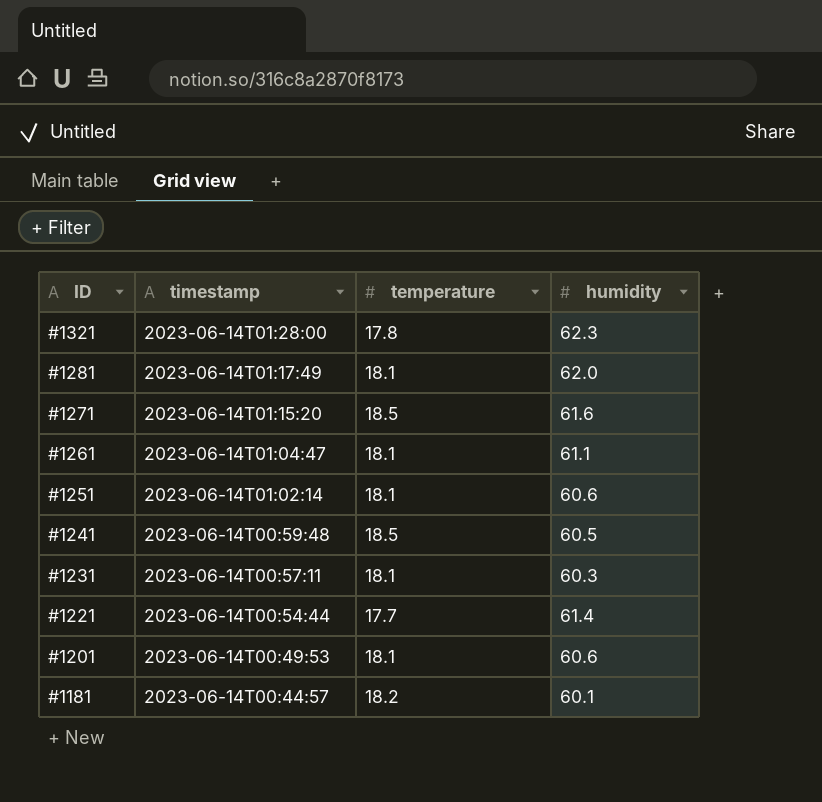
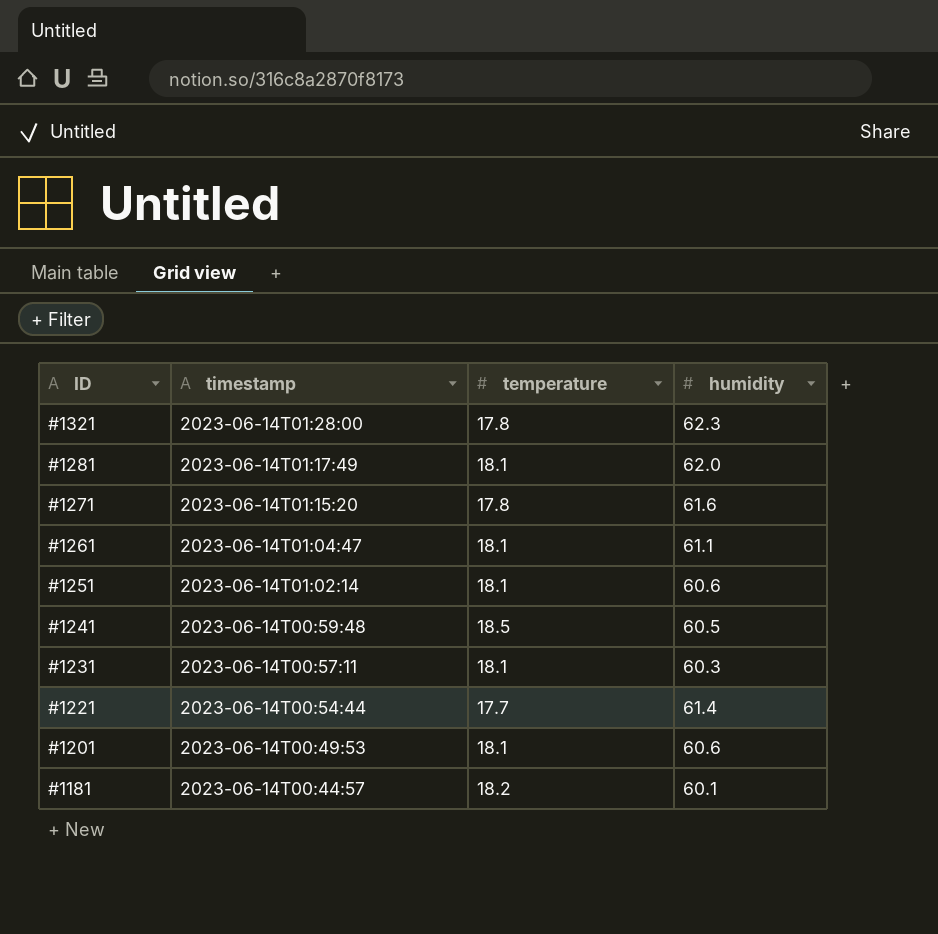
#1271 | temperature: 18.5 -> 17.8

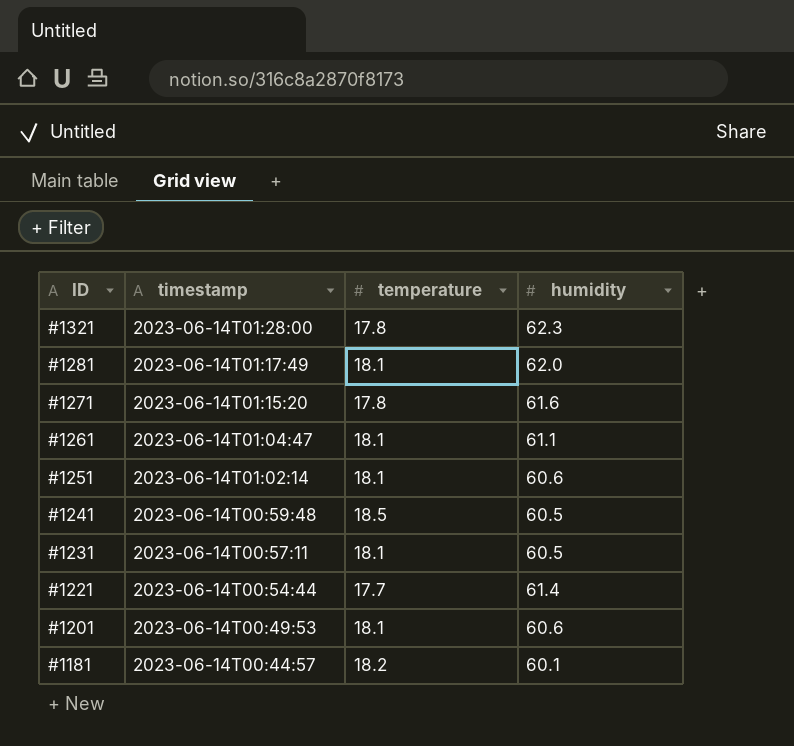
#1231 | humidity: 60.3 -> 60.5

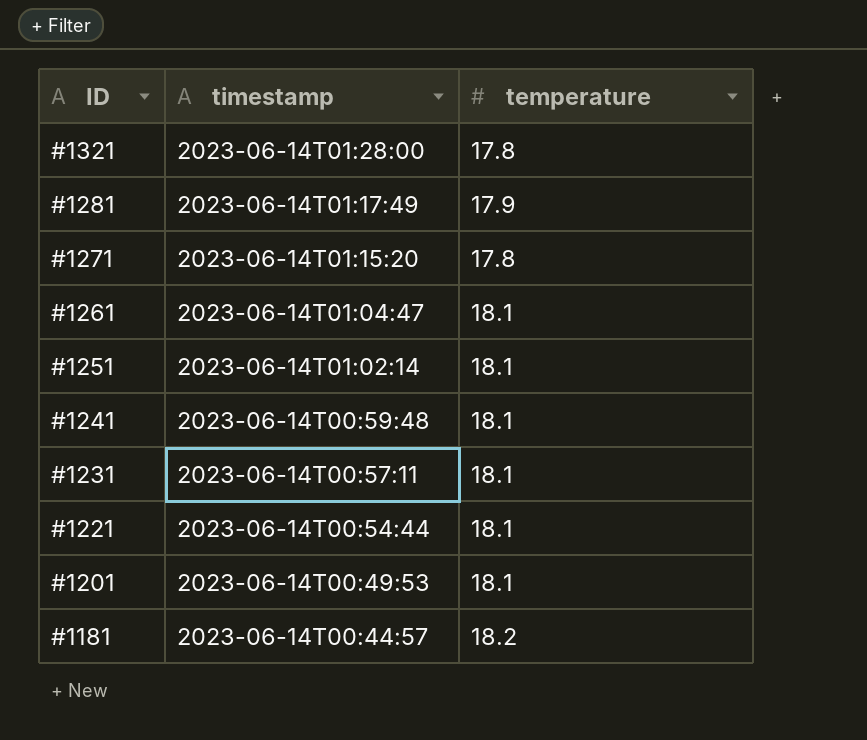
column humidity | position: 4 -> none
#1281 | temperature: 18.1 -> 17.9
#1241 | temperature: 18.5 -> 18.1
#1221 | temperature: 17.7 -> 18.1

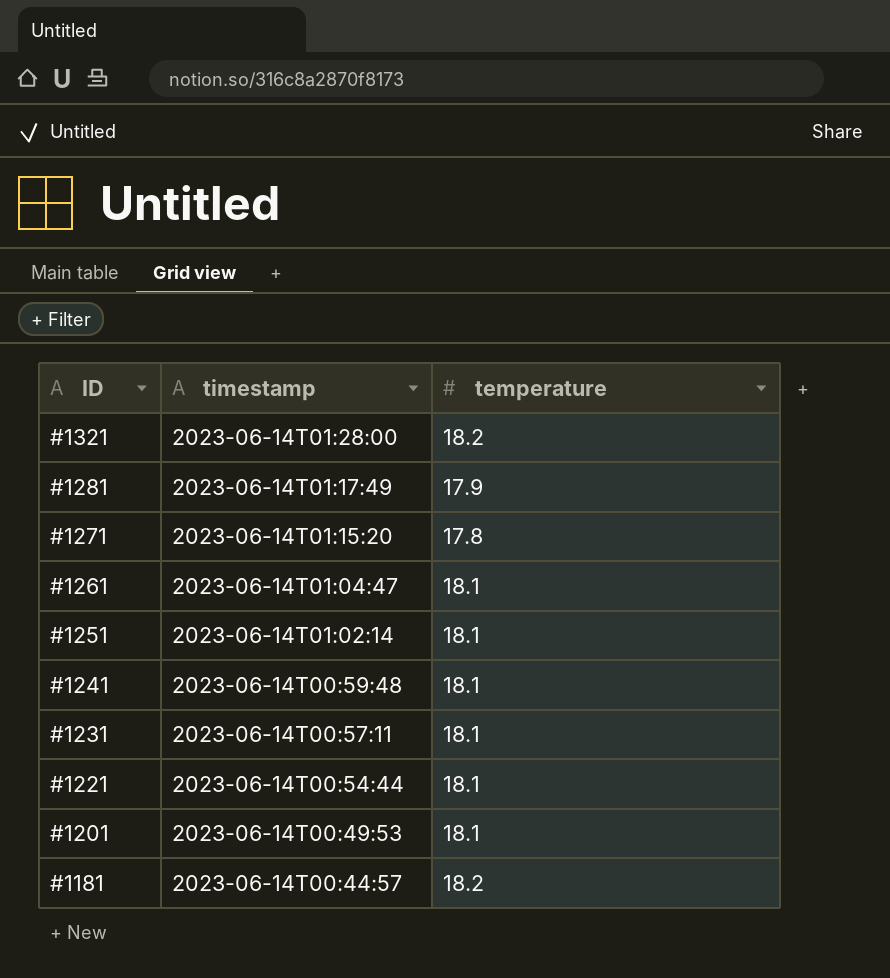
#1321 | temperature: 17.8 -> 18.2

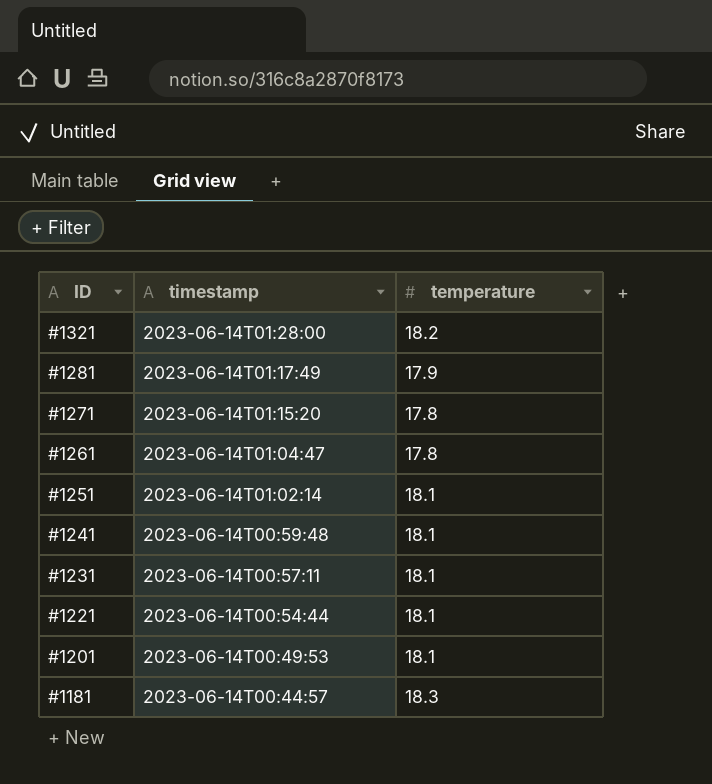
#1261 | temperature: 18.1 -> 17.8
#1181 | temperature: 18.2 -> 18.3

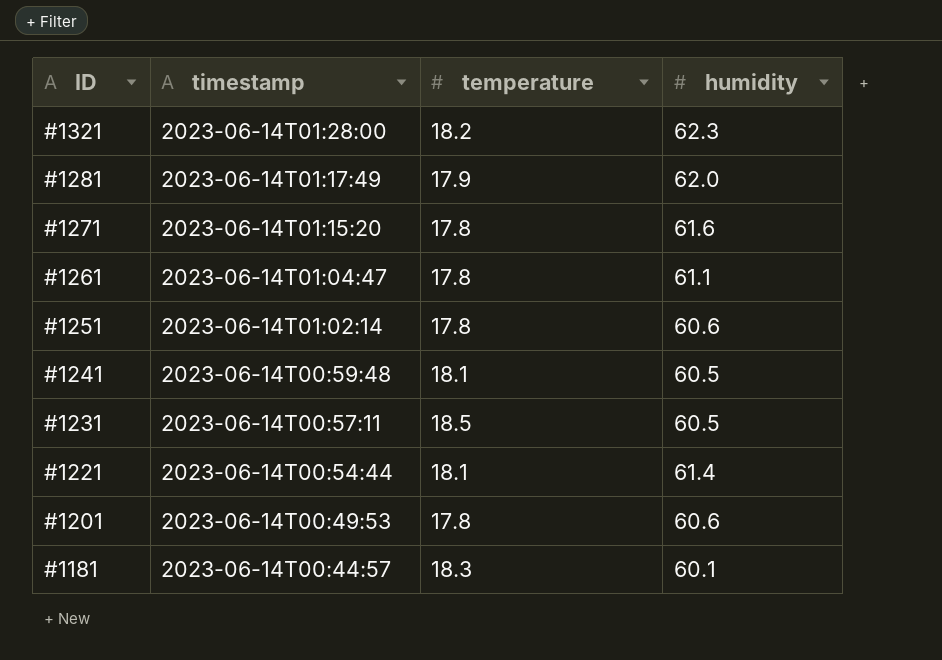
column humidity | position: none -> 4
#1251 | temperature: 18.1 -> 17.8
#1231 | temperature: 18.1 -> 18.5
#1201 | temperature: 18.1 -> 17.8

